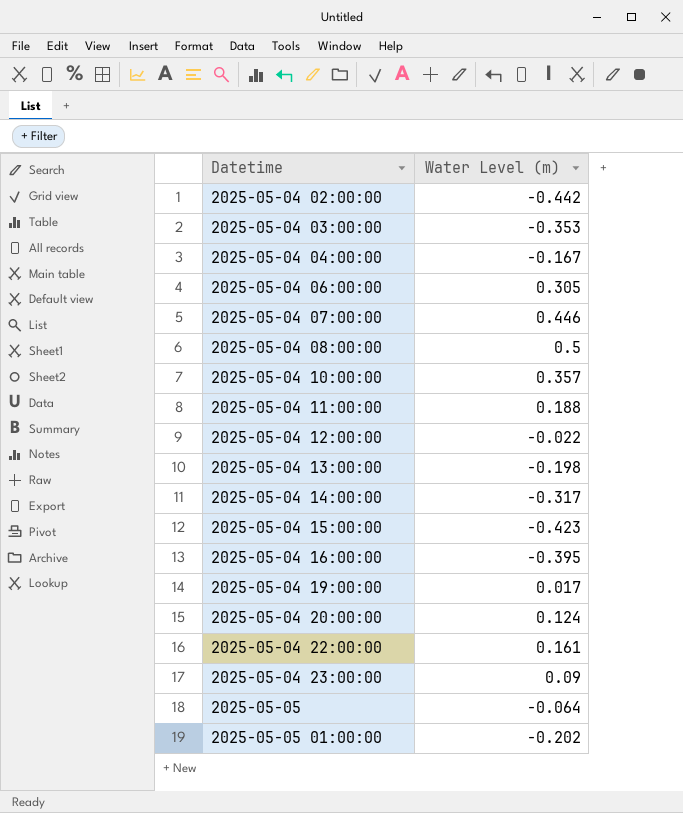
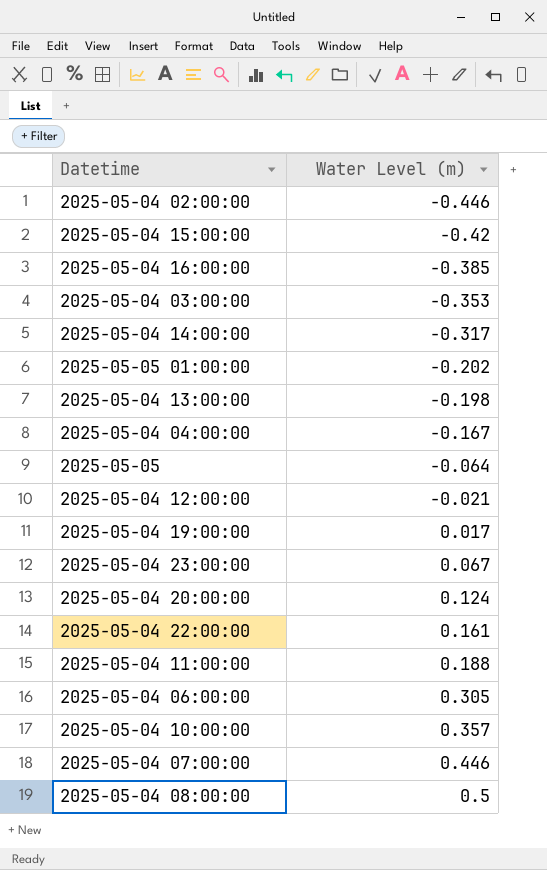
row order: Datetime ascending -> Water Level (m) ascending
2025-05-04 02:00:00 | Water Level (m): -0.442 -> -0.446
2025-05-04 15:00:00 | Water Level (m): -0.423 -> -0.42
2025-05-04 16:00:00 | Water Level (m): -0.395 -> -0.385
2025-05-04 12:00:00 | Water Level (m): -0.022 -> -0.021
2025-05-04 23:00:00 | Water Level (m): 0.09 -> 0.067

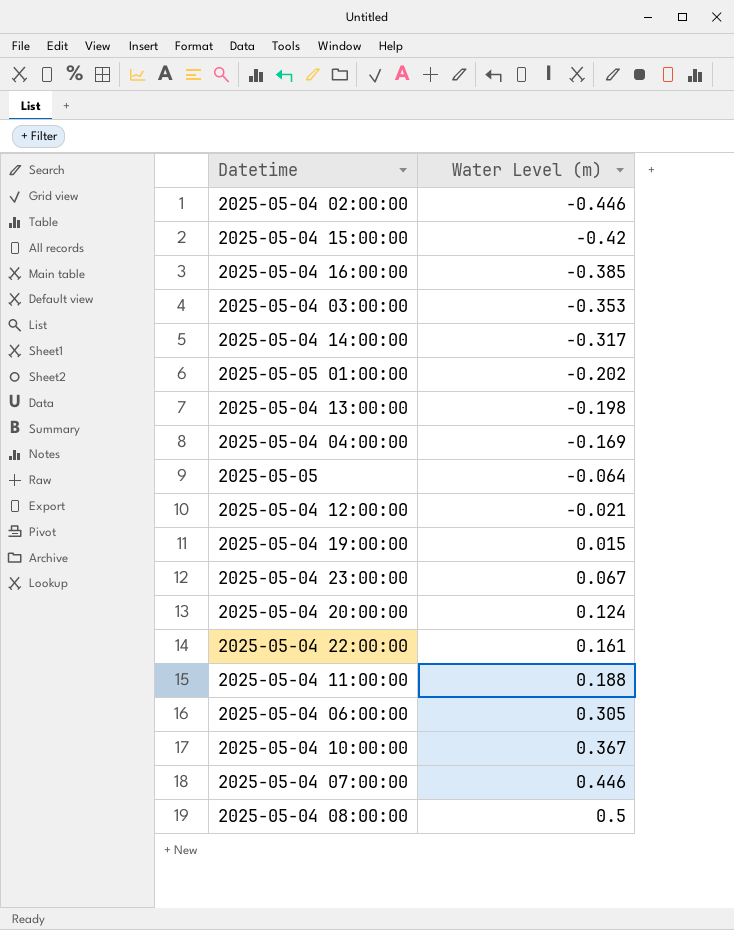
2025-05-04 04:00:00 | Water Level (m): -0.167 -> -0.169
2025-05-04 19:00:00 | Water Level (m): 0.017 -> 0.015
2025-05-04 10:00:00 | Water Level (m): 0.357 -> 0.367

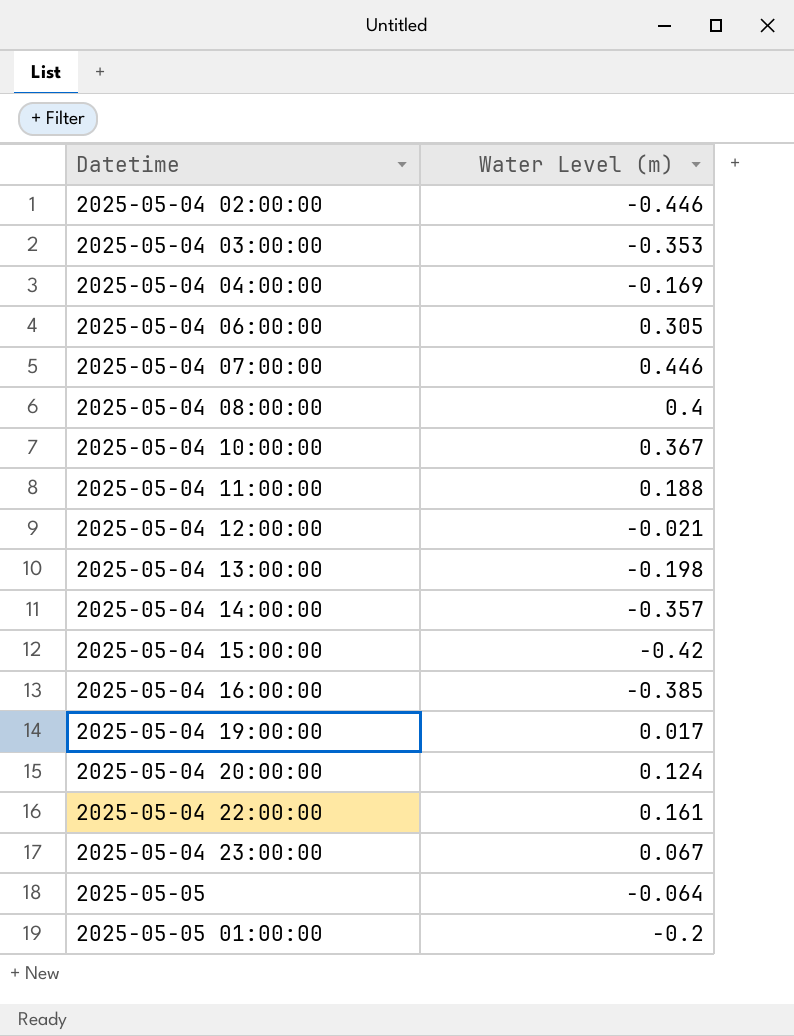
row order: Water Level (m) ascending -> Datetime ascending
2025-05-04 08:00:00 | Water Level (m): 0.5 -> 0.4
2025-05-04 14:00:00 | Water Level (m): -0.317 -> -0.357
2025-05-04 19:00:00 | Water Level (m): 0.015 -> 0.017
2025-05-05 01:00:00 | Water Level (m): -0.202 -> -0.2

